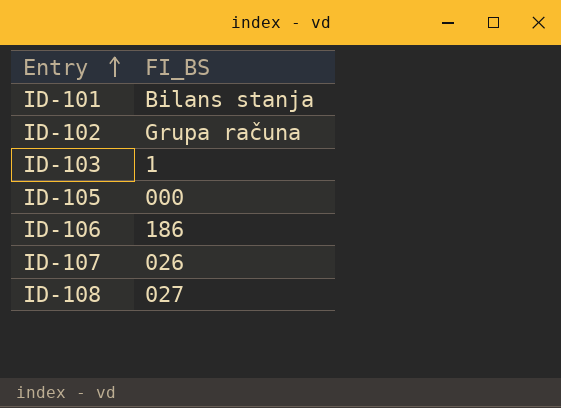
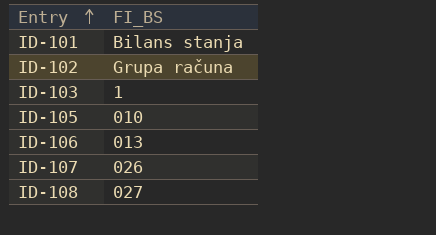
ID-105 | FI_BS: 000 -> 010
ID-106 | FI_BS: 186 -> 013

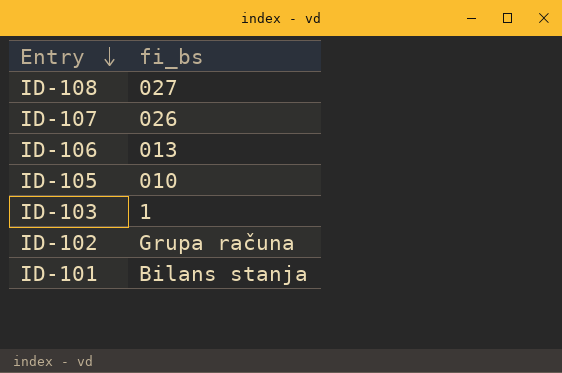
row order: Entry ascending -> Entry descending
column name: FI_BS -> fi_bs

